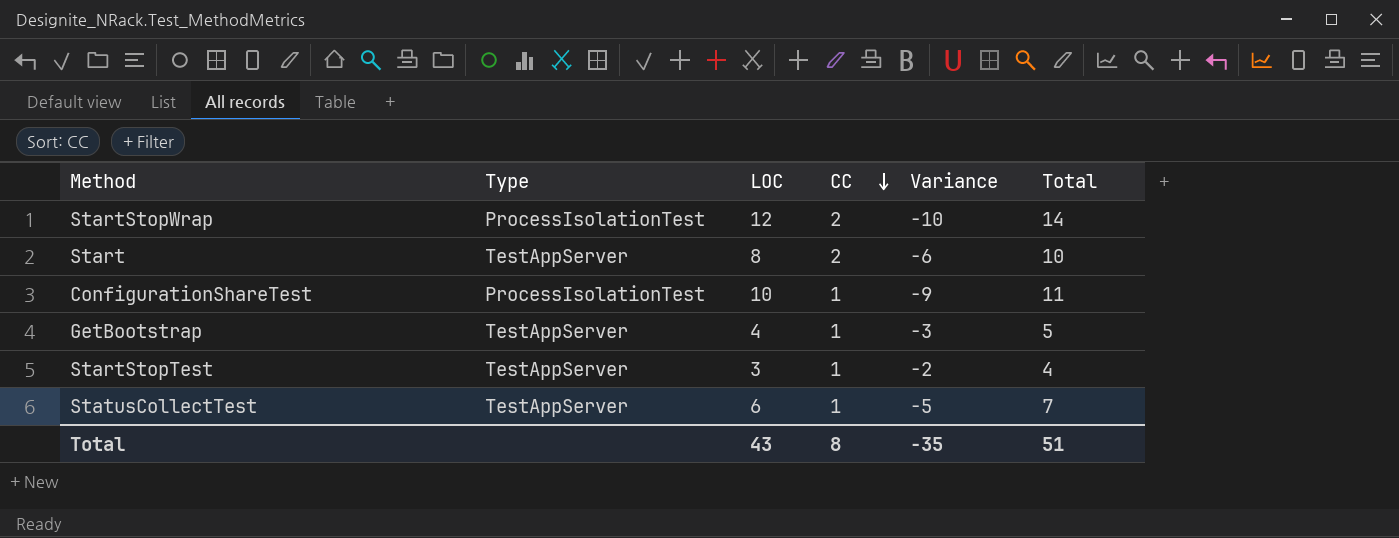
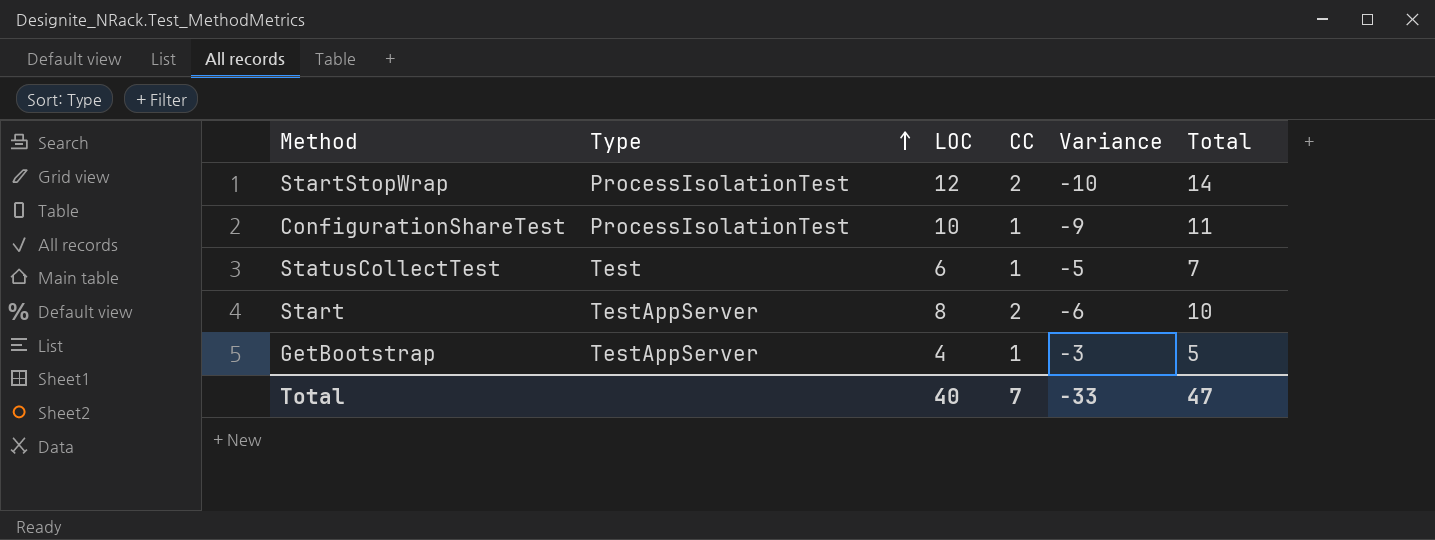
row order: CC descending -> Type ascending
row StartStopTest: TestAppServer | 3 | 1 | -2 | 4 -> none
StatusCollectTest | Type: TestAppServer -> Test
Total | LOC: 43 -> 40
Total | CC: 8 -> 7
Total | Variance: -35 -> -33
Total | Total: 51 -> 47

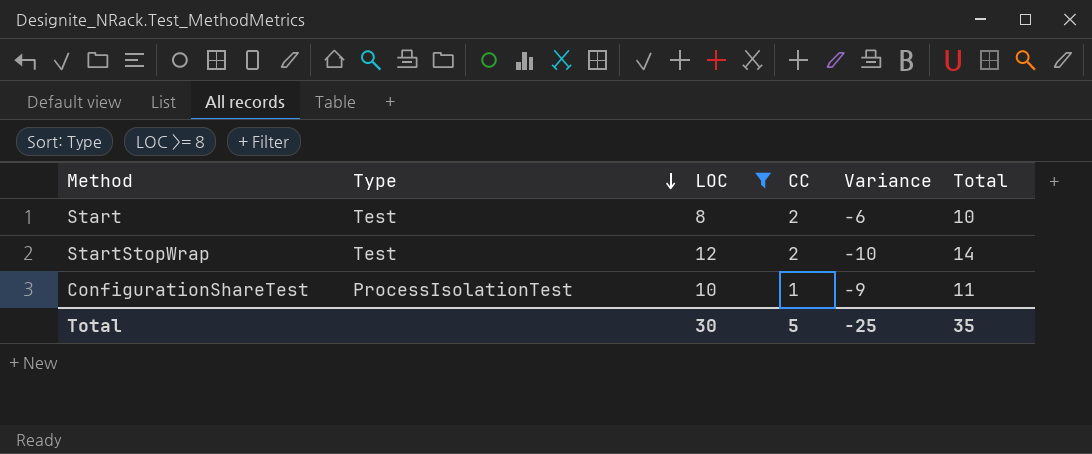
filter: none -> LOC >= 8
row order: Type ascending -> Type descending
Start | Type: TestAppServer -> Test
StartStopWrap | Type: ProcessIsolationTest -> Test
Total | LOC: 40 -> 30
Total | CC: 7 -> 5
Total | Variance: -33 -> -25
Total | Total: 47 -> 35

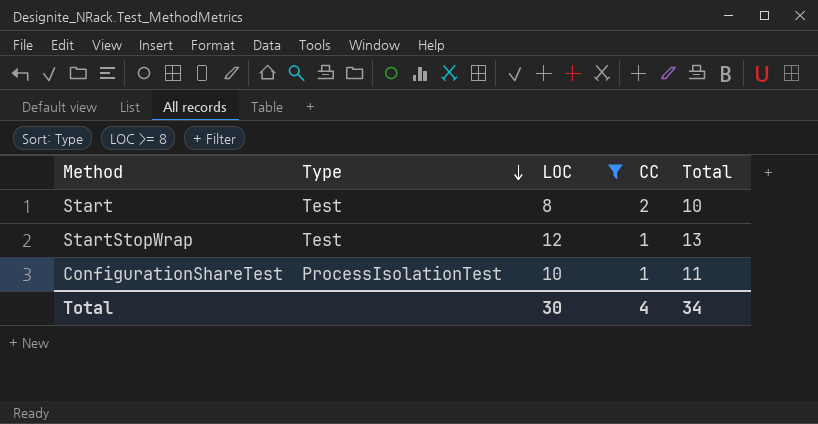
column Variance | formula: [CC] - [LOC] -> none
StartStopWrap | CC: 2 -> 1
StartStopWrap | Total: 14 -> 13
Total | CC: 5 -> 4
Total | Total: 35 -> 34

